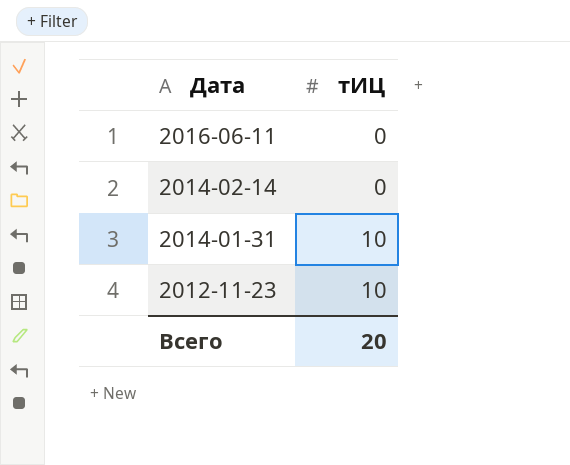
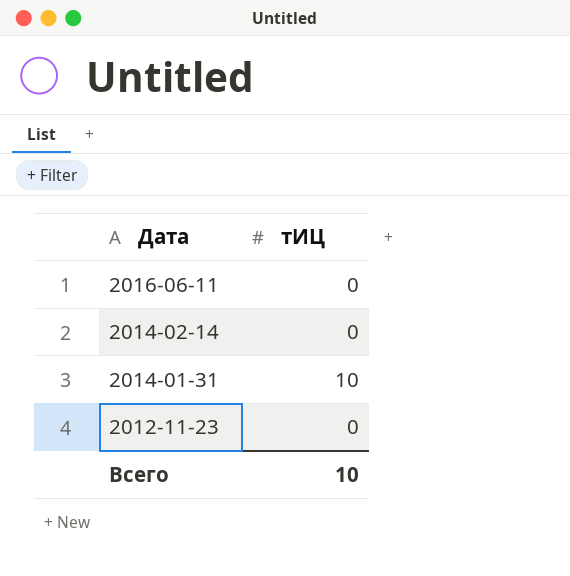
2012-11-23 | тИЦ: 10 -> 0
Всего | тИЦ: 20 -> 10

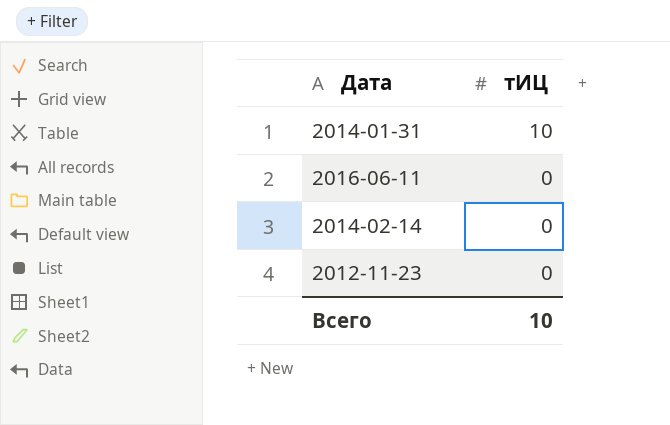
row order: Дата descending -> тИЦ descending

